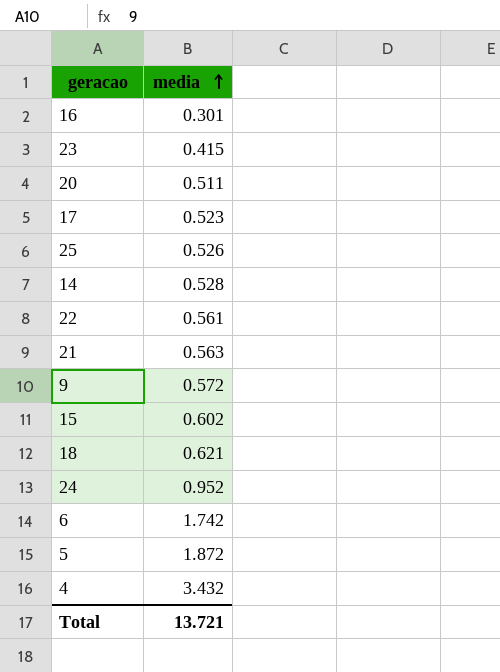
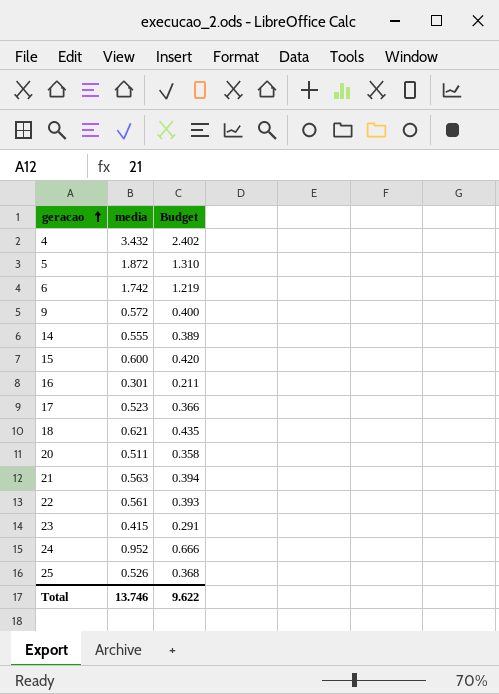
row order: media ascending -> geracao ascending
column Budget | formula: none -> [media] * 0.7
14 | media: 0.528 -> 0.555
15 | media: 0.602 -> 0.600
Total | media: 13.721 -> 13.746

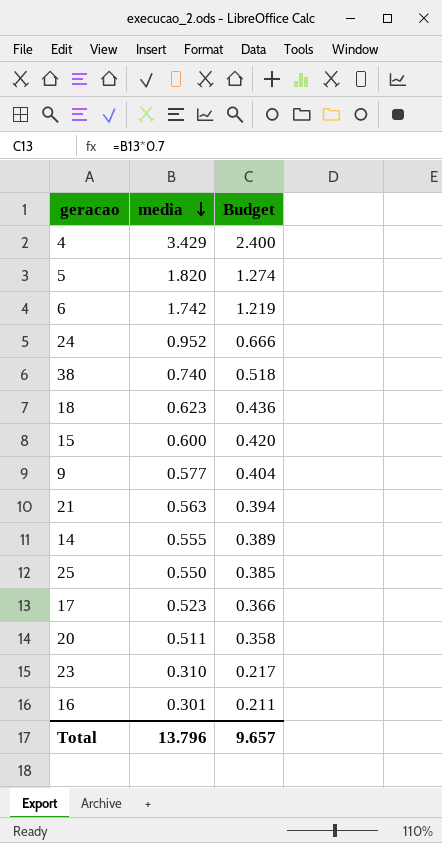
row order: geracao ascending -> media descending
row 22: 0.561 | 0.393 -> none
4 | media: 3.432 -> 3.429
4 | Budget: 2.402 -> 2.400
5 | media: 1.872 -> 1.820
5 | Budget: 1.310 -> 1.274
row 38: none -> 0.740 | 0.518
18 | media: 0.621 -> 0.623
18 | Budget: 0.435 -> 0.436
9 | media: 0.572 -> 0.577
9 | Budget: 0.400 -> 0.404
25 | media: 0.526 -> 0.550
25 | Budget: 0.368 -> 0.385
23 | media: 0.415 -> 0.310
23 | Budget: 0.291 -> 0.217
Total | media: 13.746 -> 13.796
Total | Budget: 9.622 -> 9.657

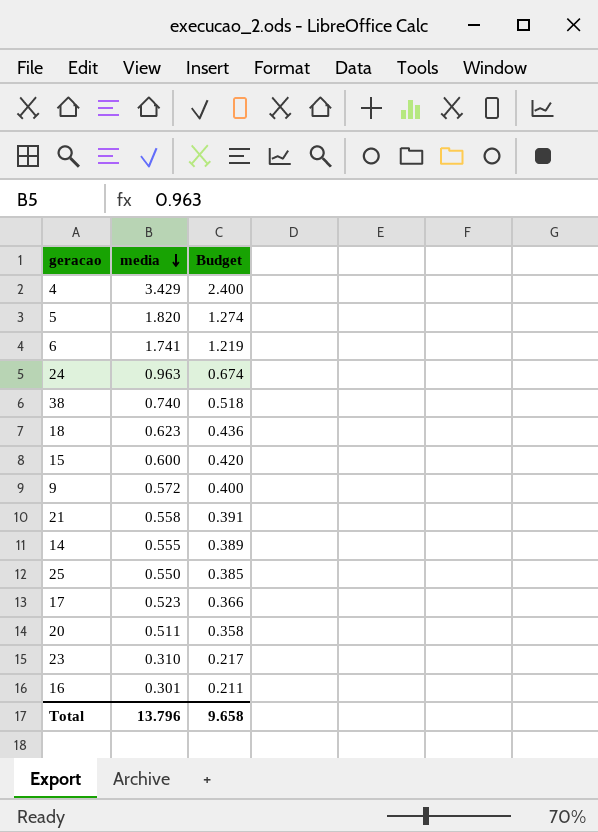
6 | media: 1.742 -> 1.741
24 | media: 0.952 -> 0.963
24 | Budget: 0.666 -> 0.674
9 | media: 0.577 -> 0.572
9 | Budget: 0.404 -> 0.400
21 | media: 0.563 -> 0.558
21 | Budget: 0.394 -> 0.391
Total | Budget: 9.657 -> 9.658

